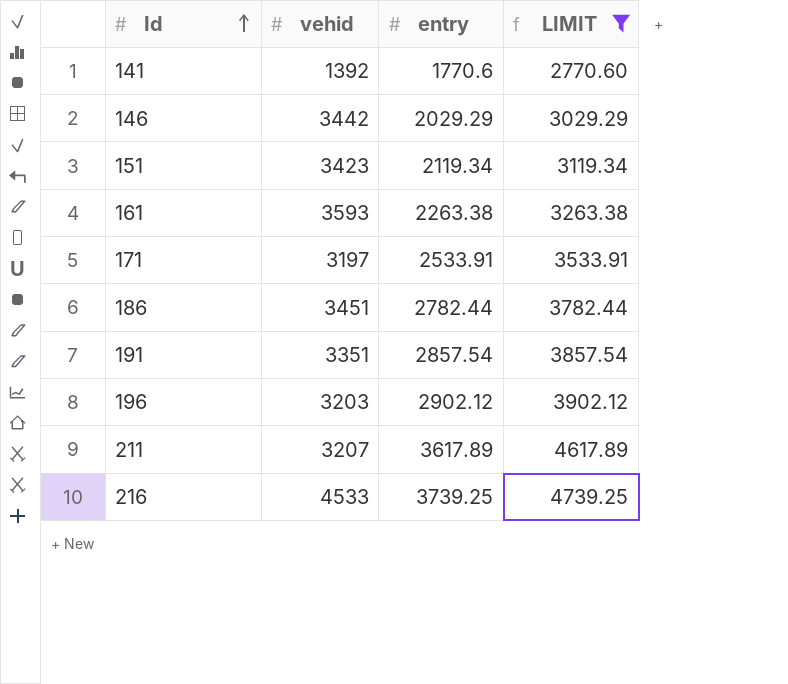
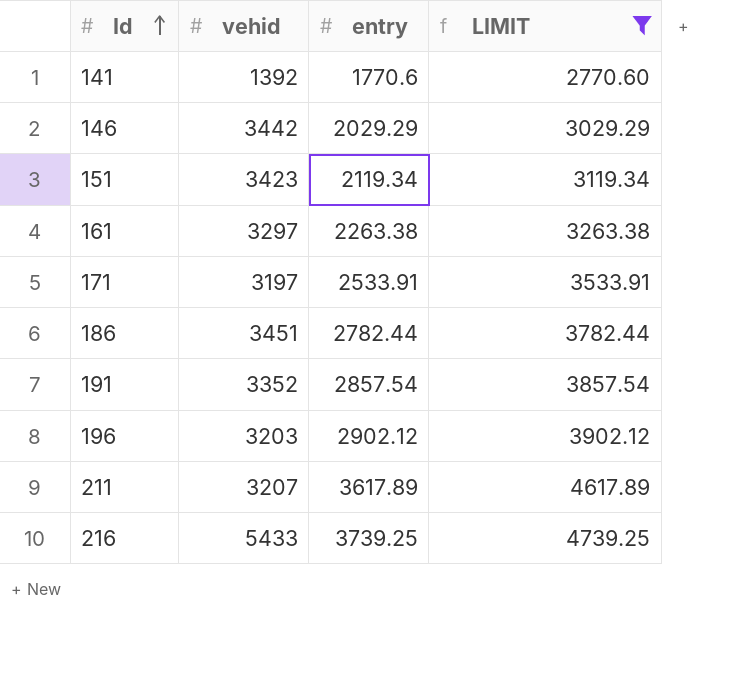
161 | vehid: 3593 -> 3297
191 | vehid: 3351 -> 3352
216 | vehid: 4533 -> 5433

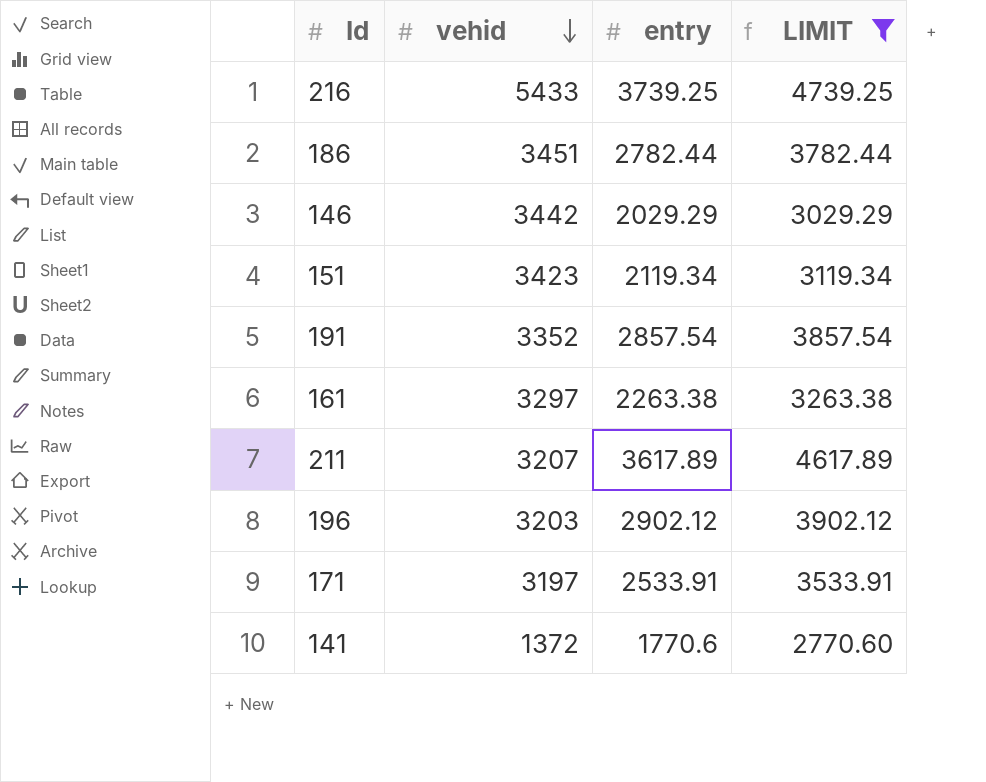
row order: Id ascending -> vehid descending
141 | vehid: 1392 -> 1372

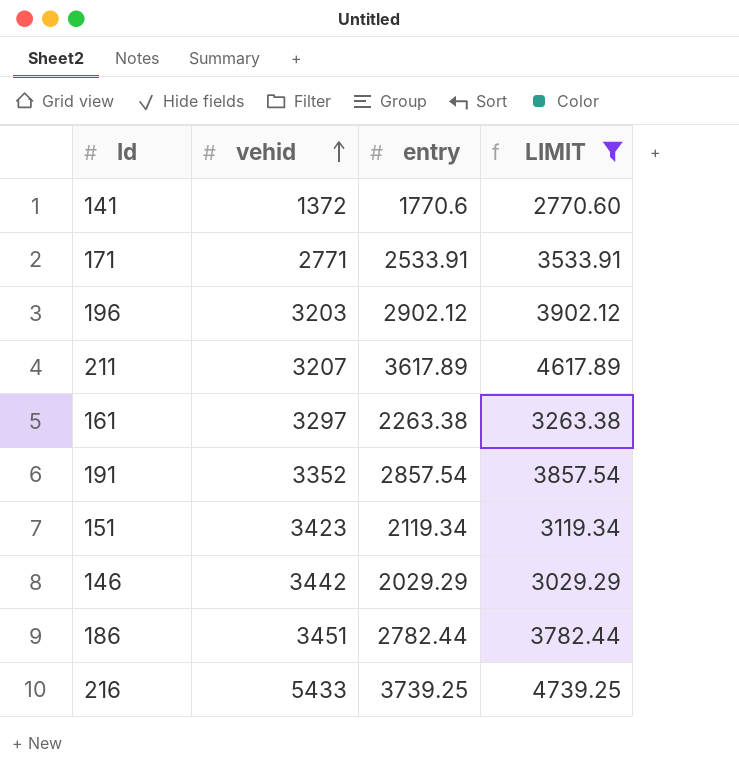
row order: vehid descending -> vehid ascending
171 | vehid: 3197 -> 2771

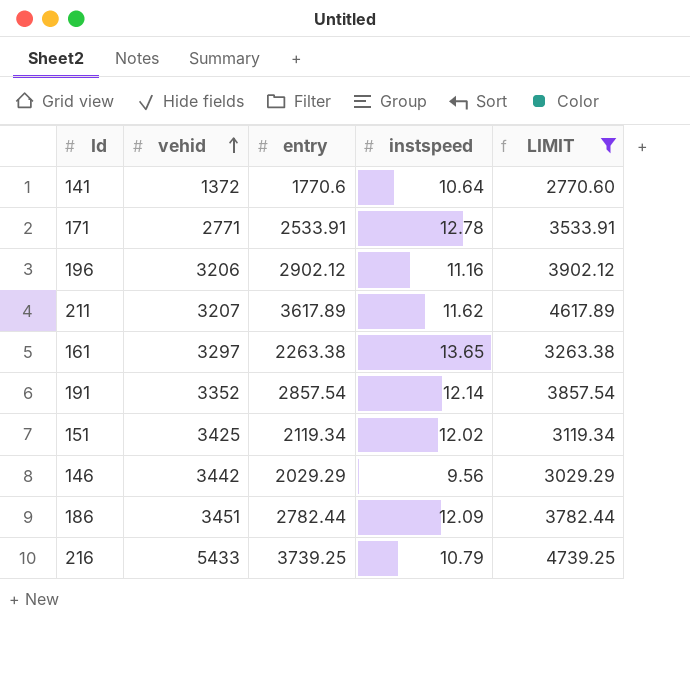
column instspeed | position: none -> 4
196 | vehid: 3203 -> 3206
151 | vehid: 3423 -> 3425

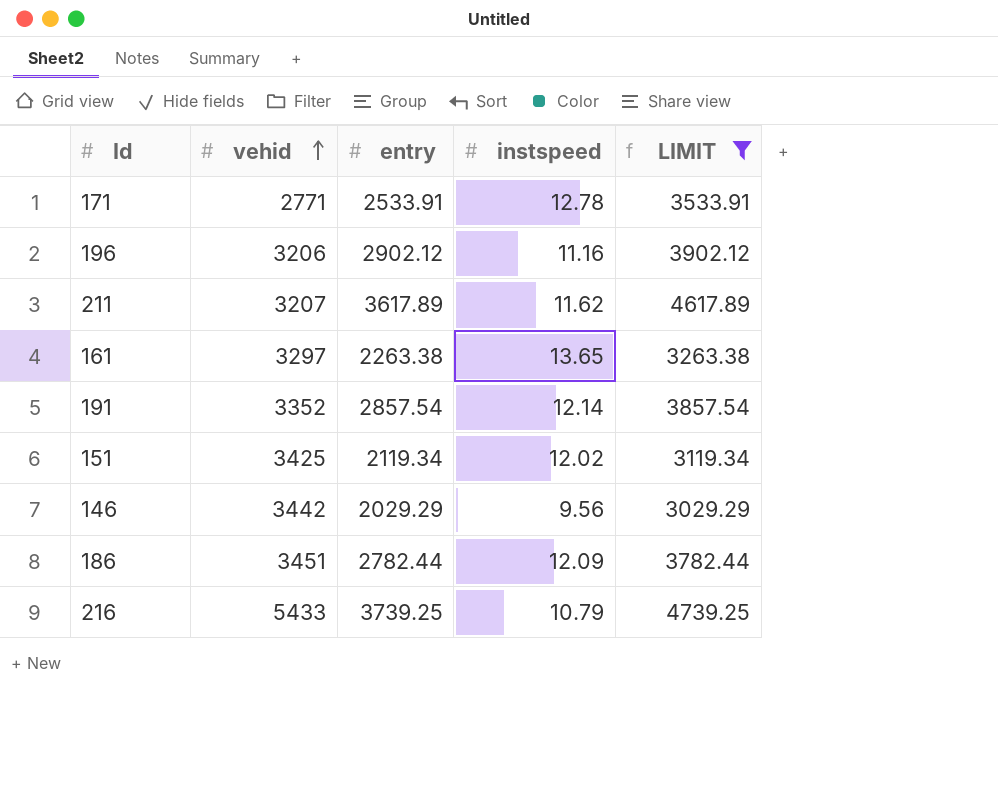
row 141: 1372 | 1770.6 | 10.64 | 2770.60 -> none

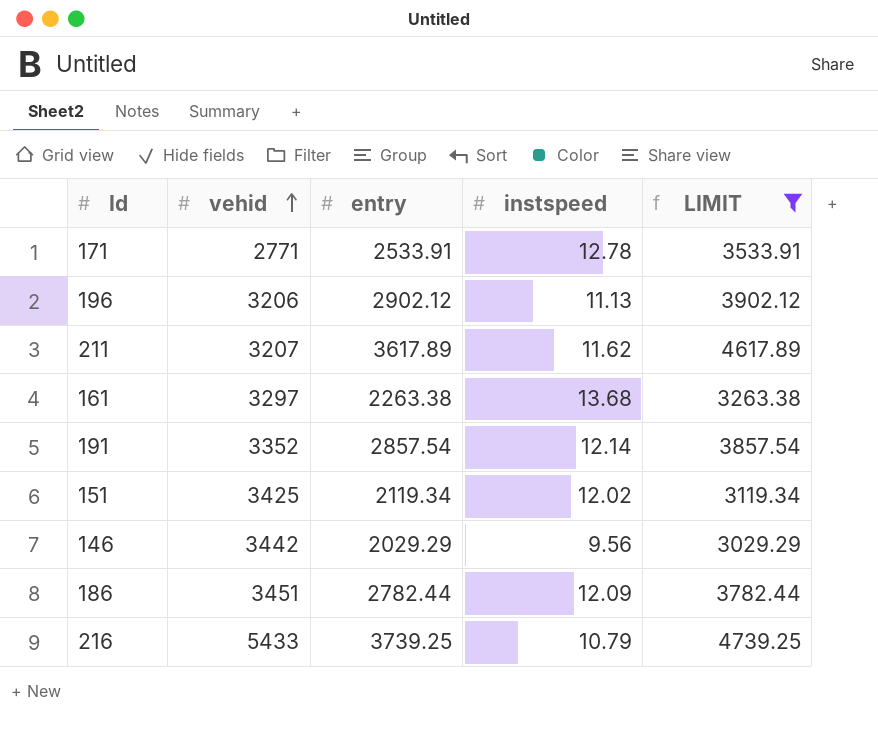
196 | instspeed: 11.16 -> 11.13
161 | instspeed: 13.65 -> 13.68

